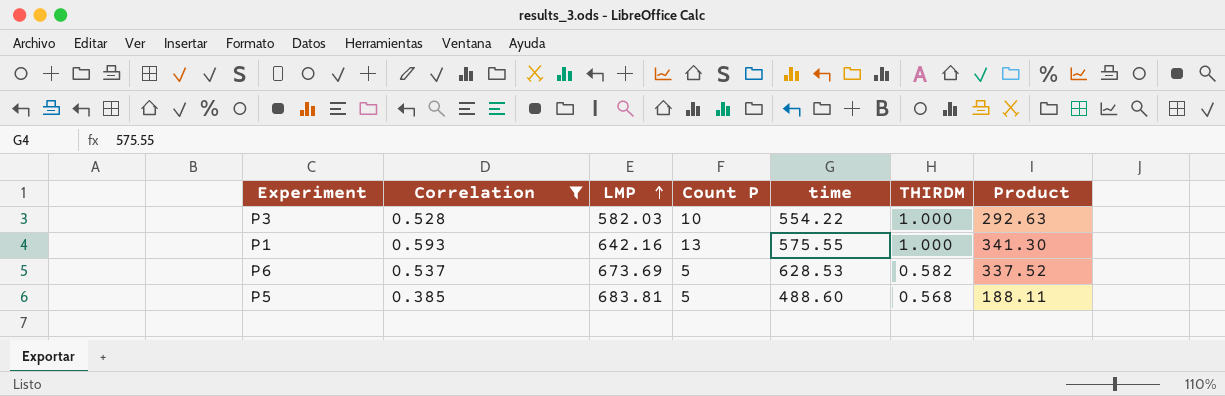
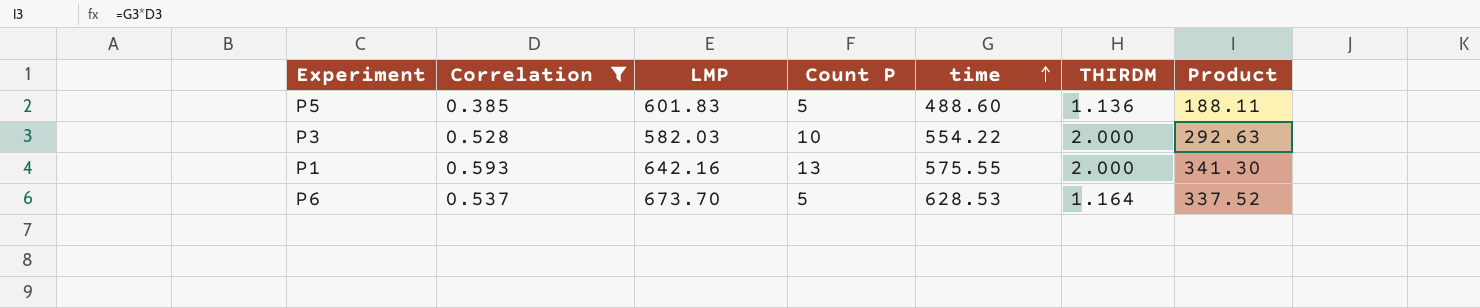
row order: LMP ascending -> time ascending
P5 | LMP: 683.81 -> 601.83
P5 | THIRDM: 0.568 -> 1.136
P3 | THIRDM: 1.000 -> 2.000
P1 | THIRDM: 1.000 -> 2.000
P6 | LMP: 673.69 -> 673.70
P6 | THIRDM: 0.582 -> 1.164

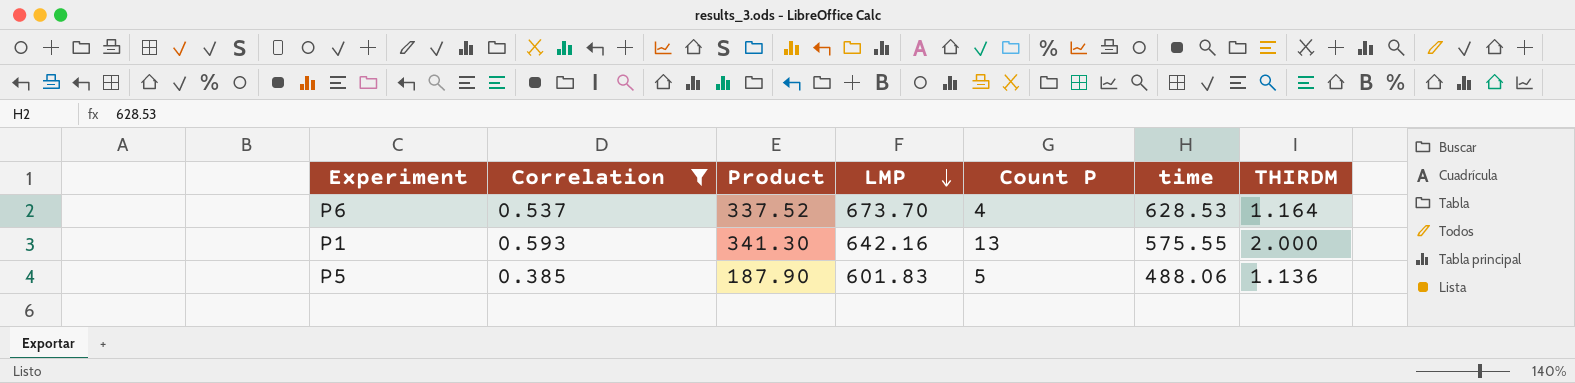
row order: time ascending -> LMP descending
column Product | position: 7 -> 3
row P3: 0.528 | 582.03 | 10 | 554.22 | 2.000 | 292.63 -> none
P6 | Count P: 5 -> 4
P5 | Product: 188.11 -> 187.90
P5 | time: 488.60 -> 488.06

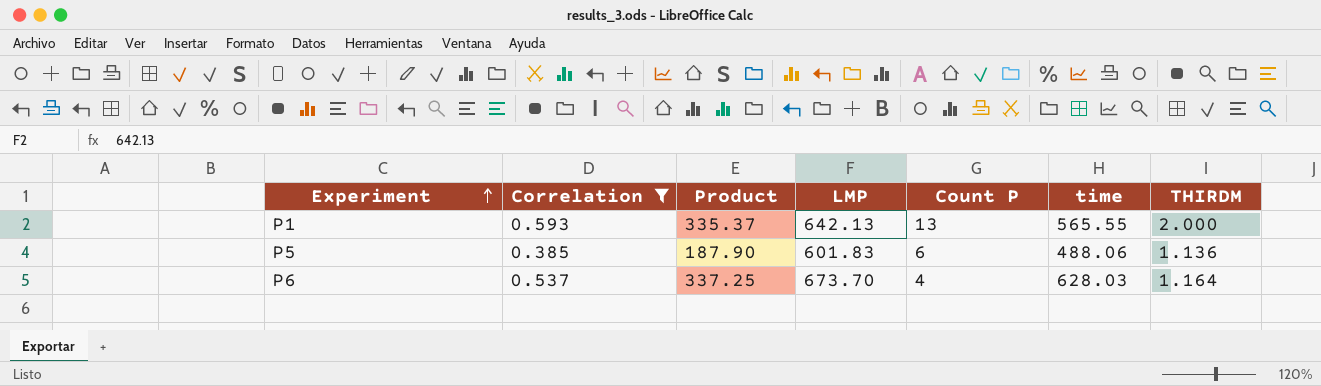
row order: LMP descending -> Experiment ascending
P1 | Product: 341.30 -> 335.37
P1 | LMP: 642.16 -> 642.13
P1 | time: 575.55 -> 565.55
P5 | Count P: 5 -> 6
P6 | Product: 337.52 -> 337.25
P6 | time: 628.53 -> 628.03

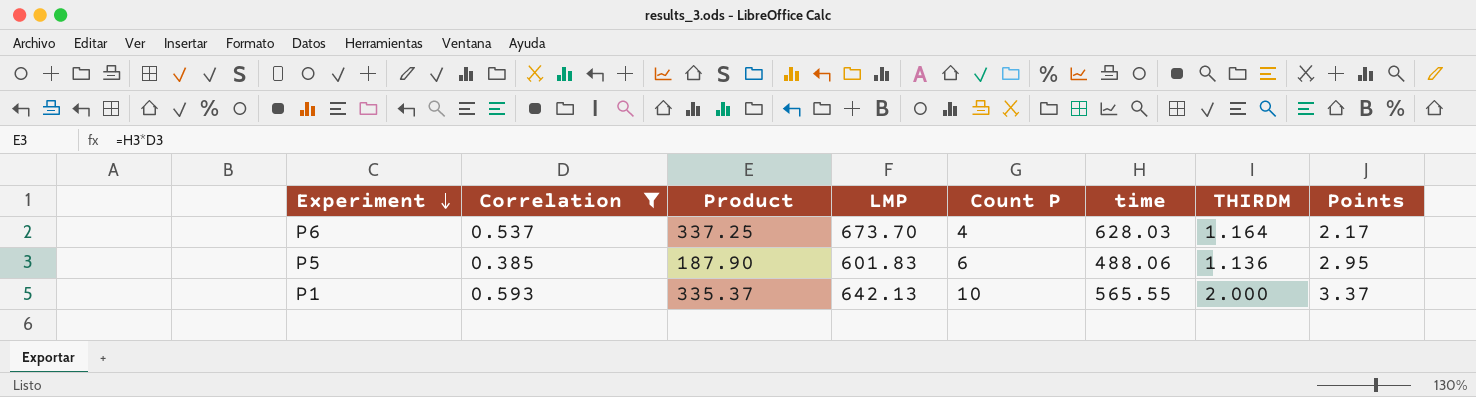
row order: Experiment ascending -> Experiment descending
column Points | formula: none -> [THIRDM] / [Correlation]
P1 | Count P: 13 -> 10

